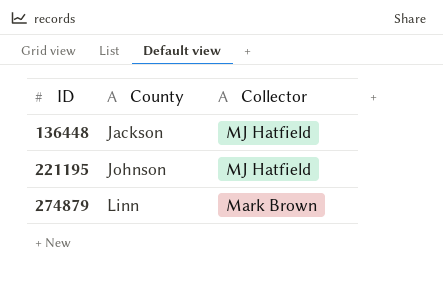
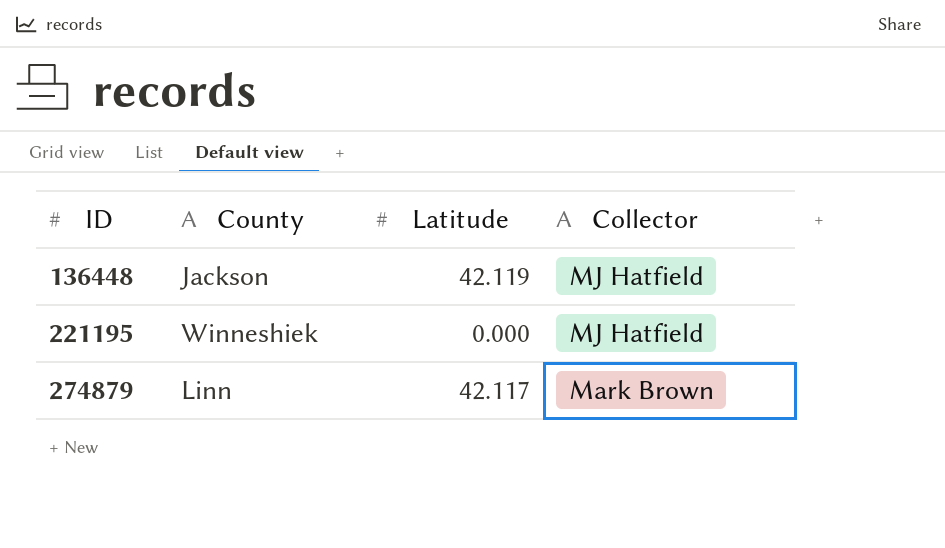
column Latitude | position: none -> 3
221195 | County: Johnson -> Winneshiek

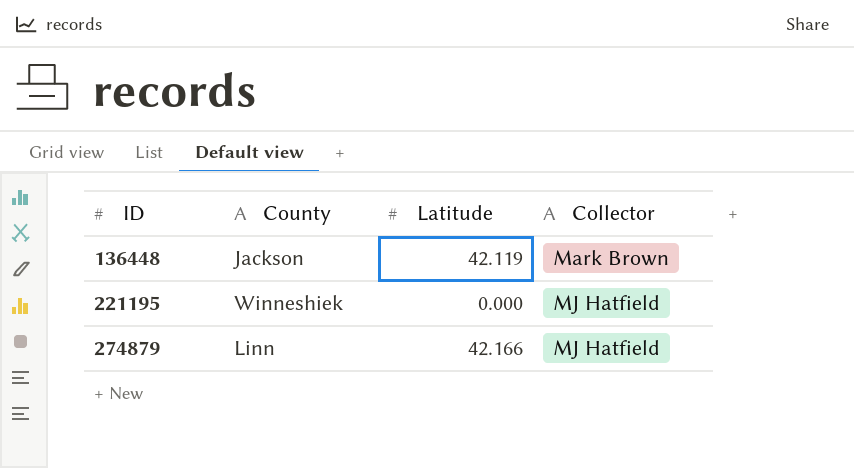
136448 | Collector: MJ Hatfield -> Mark Brown
274879 | Latitude: 42.117 -> 42.166
274879 | Collector: Mark Brown -> MJ Hatfield

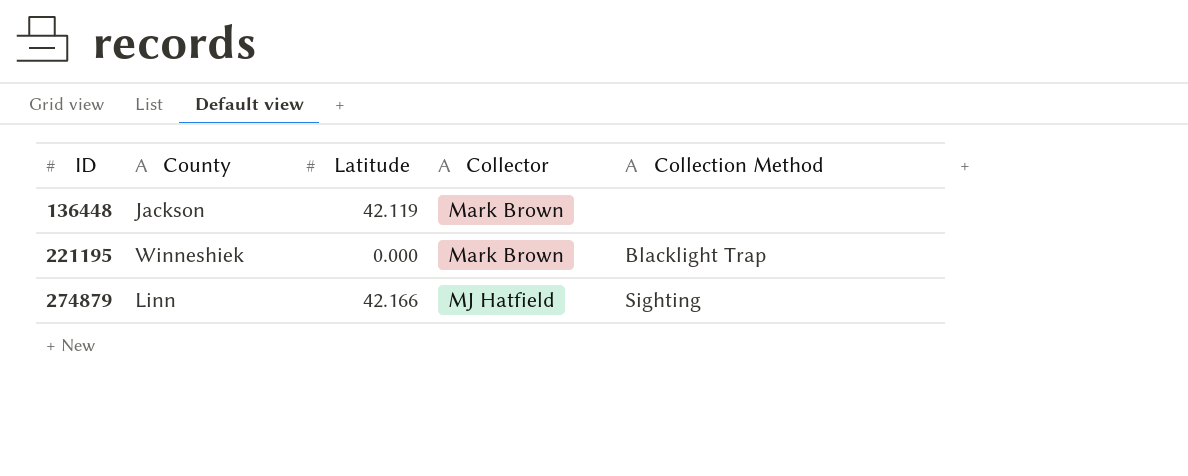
column Collection Method | position: none -> 5
221195 | Collector: MJ Hatfield -> Mark Brown

